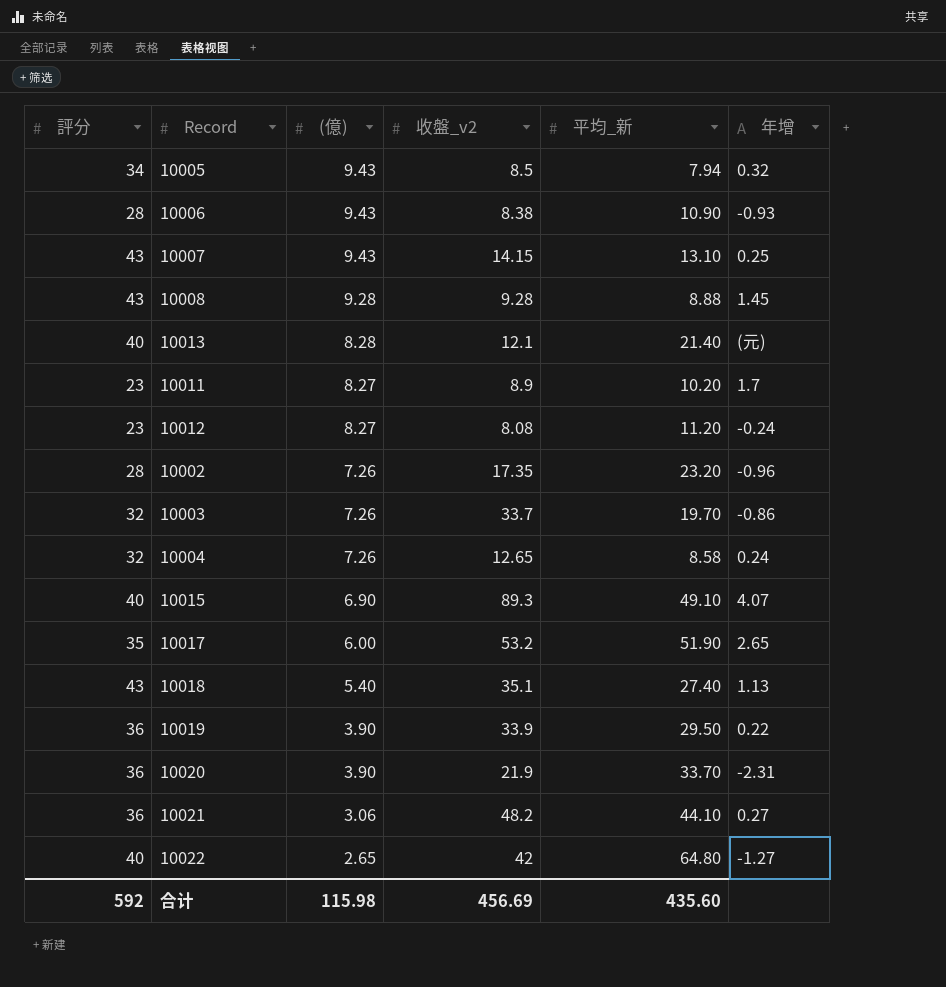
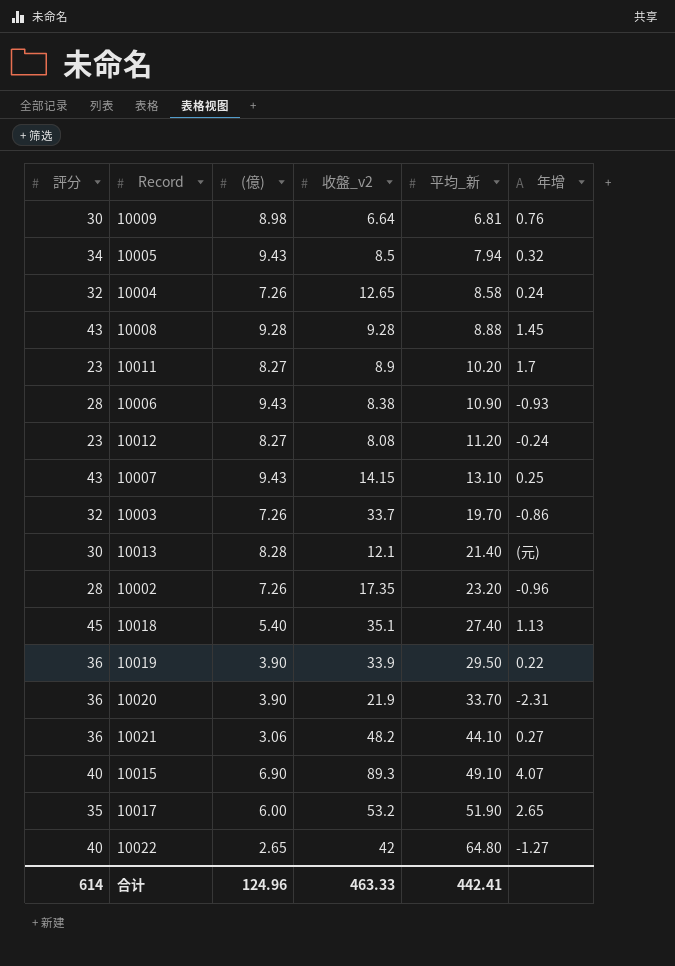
row order: (億) descending -> 平均_新 ascending
row 10009: none -> 30 | 8.98 | 6.64 | 6.81 | 0.76
10013 | 評分: 40 -> 30
10018 | 評分: 43 -> 45
合计 | 評分: 592 -> 614
合计 | (億): 115.98 -> 124.96
合计 | 收盤_v2: 456.69 -> 463.33
合计 | 平均_新: 435.60 -> 442.41

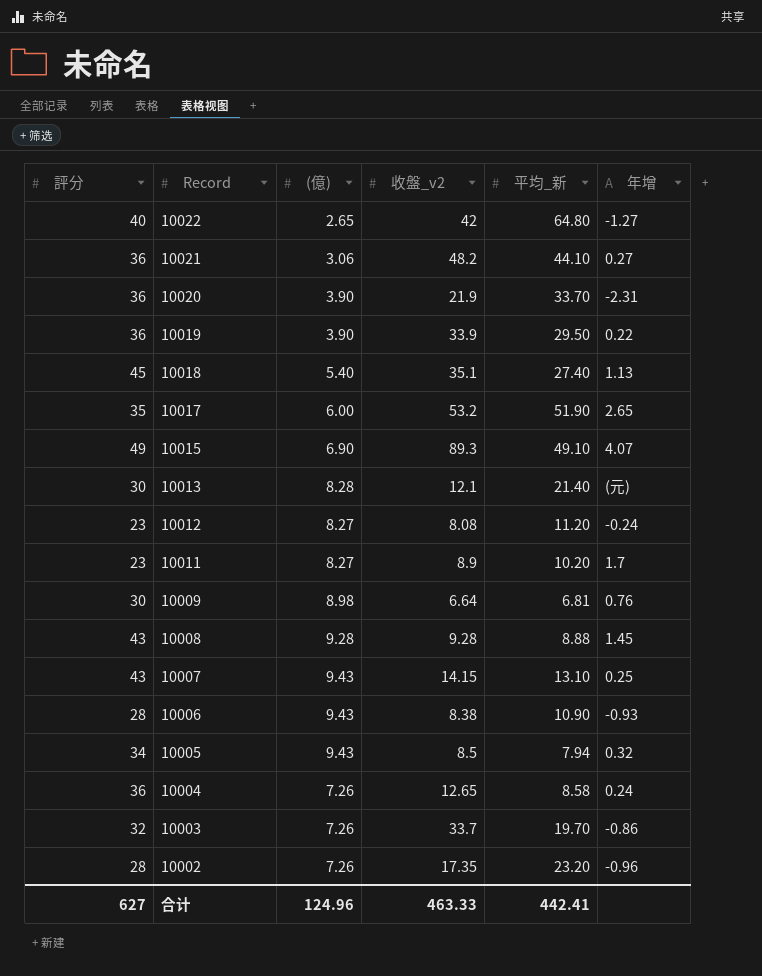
row order: 平均_新 ascending -> Record descending
10015 | 評分: 40 -> 49
10004 | 評分: 32 -> 36
合计 | 評分: 614 -> 627

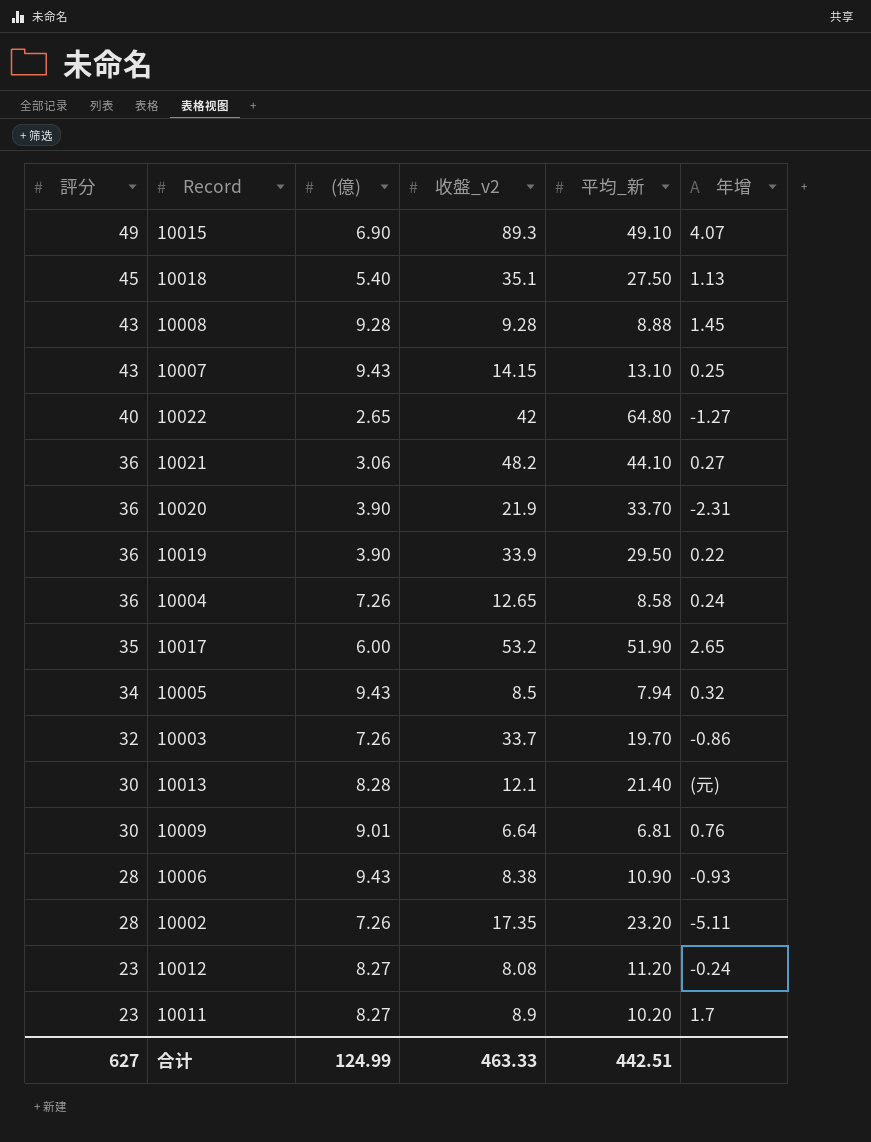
row order: Record descending -> 評分 descending
10018 | 平均_新: 27.40 -> 27.50
10009 | (億): 8.98 -> 9.01
10002 | 年增: -0.96 -> -5.11
合计 | (億): 124.96 -> 124.99
合计 | 平均_新: 442.41 -> 442.51

